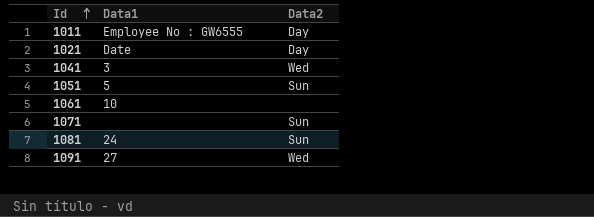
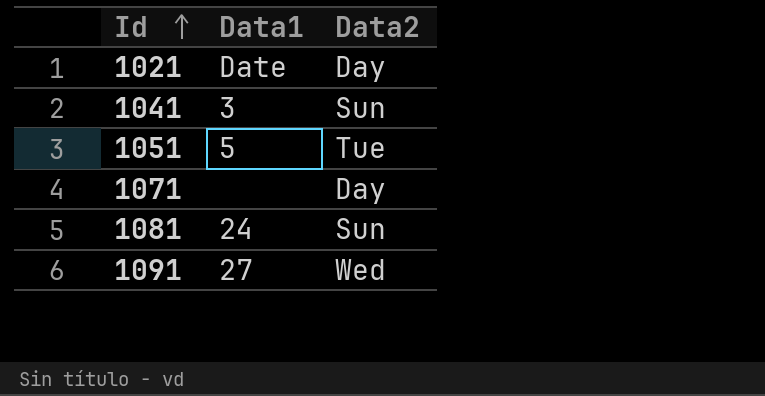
row 1011: Employee No : GW6555 | Day -> none
row 1061: 10 | none -> none
1041 | Data2: Wed -> Sun
1051 | Data2: Sun -> Tue
1071 | Data2: Sun -> Day

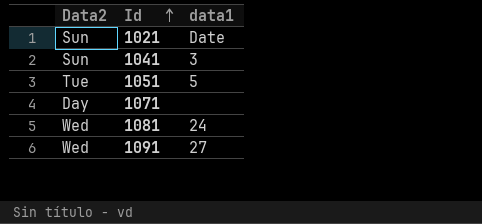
column Data2 | position: 3 -> 1
column name: Data1 -> data1
1021 | Data2: Day -> Sun
1081 | Data2: Sun -> Wed

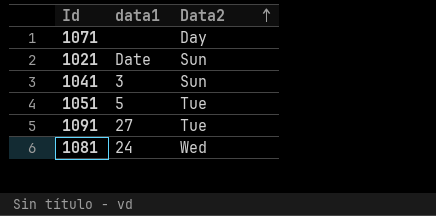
row order: Id ascending -> Data2 ascending
column Data2 | position: 1 -> 3
1091 | Data2: Wed -> Tue

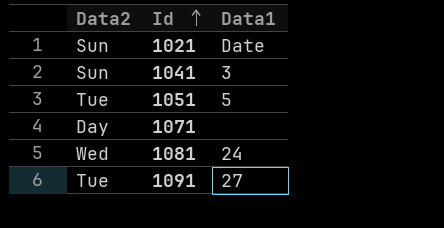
row order: Data2 ascending -> Id ascending
column Data2 | position: 3 -> 1
column name: data1 -> Data1

